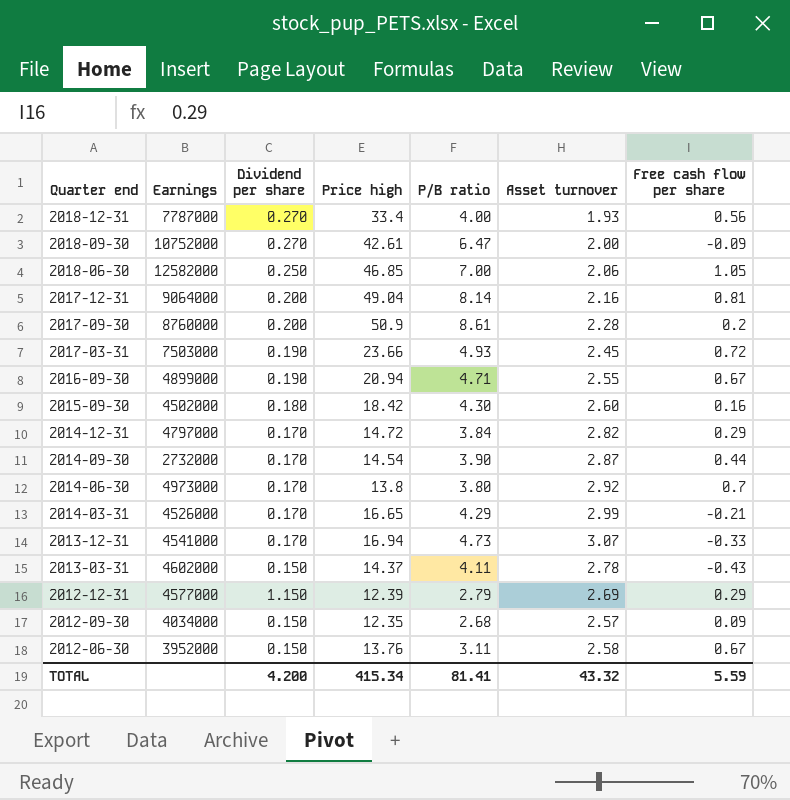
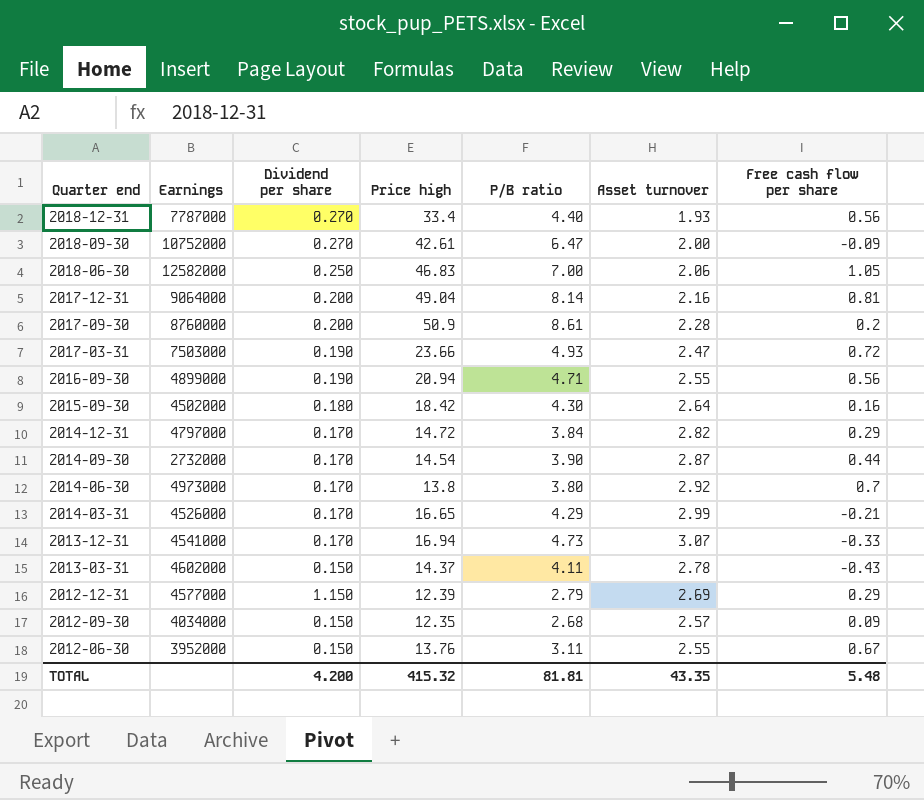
2018-12-31 | P/B ratio: 4.00 -> 4.40
2018-06-30 | Price high: 46.85 -> 46.83
2017-03-31 | Asset turnover: 2.45 -> 2.47
2016-09-30 | Free cash flow per share: 0.67 -> 0.56
2015-09-30 | Asset turnover: 2.60 -> 2.64
2012-06-30 | Asset turnover: 2.58 -> 2.55
TOTAL | Price high: 415.34 -> 415.32
TOTAL | P/B ratio: 81.41 -> 81.81
TOTAL | Asset turnover: 43.32 -> 43.35
TOTAL | Free cash flow per share: 5.59 -> 5.48

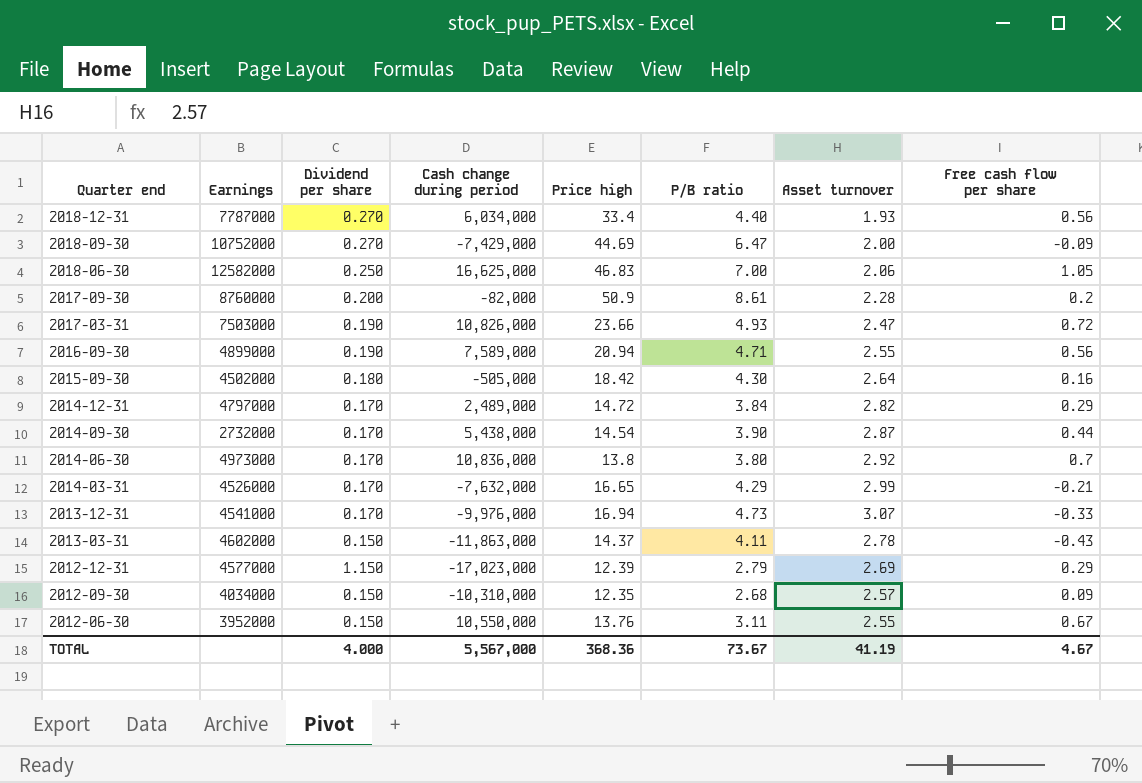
column Cash change during period | position: none -> 4
row 2017-12-31: 9064000 | 0.200 | 49.04 | 8.14 | 2.16 | 0.81 -> none
2018-09-30 | Price high: 42.61 -> 44.69
TOTAL | Dividend per share: 4.200 -> 4.000
TOTAL | Price high: 415.32 -> 368.36
TOTAL | P/B ratio: 81.81 -> 73.67
TOTAL | Asset turnover: 43.35 -> 41.19
TOTAL | Free cash flow per share: 5.48 -> 4.67

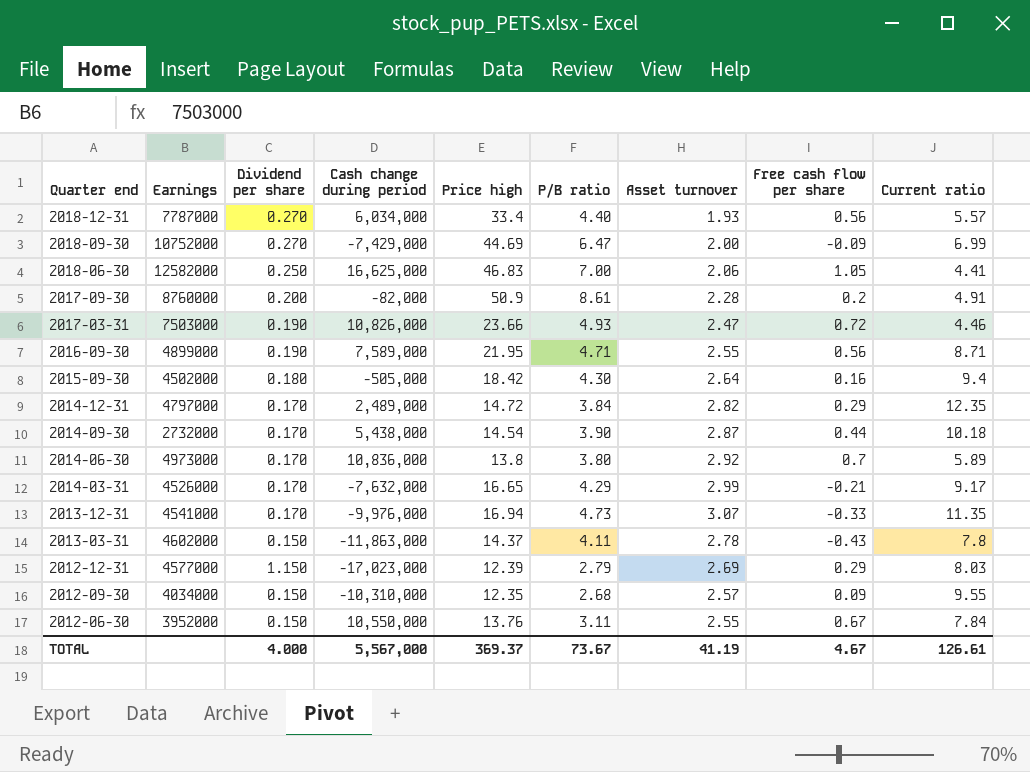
column Current ratio | position: none -> 9
2016-09-30 | Price high: 20.94 -> 21.95
TOTAL | Price high: 368.36 -> 369.37

